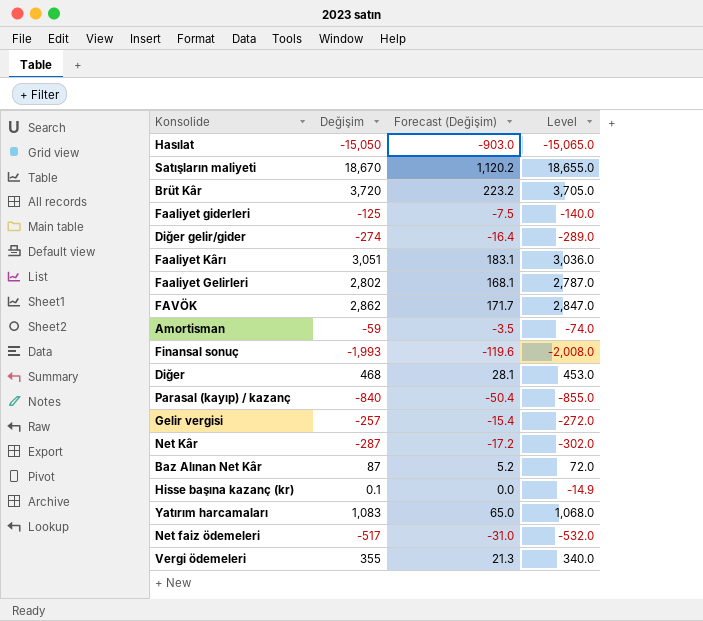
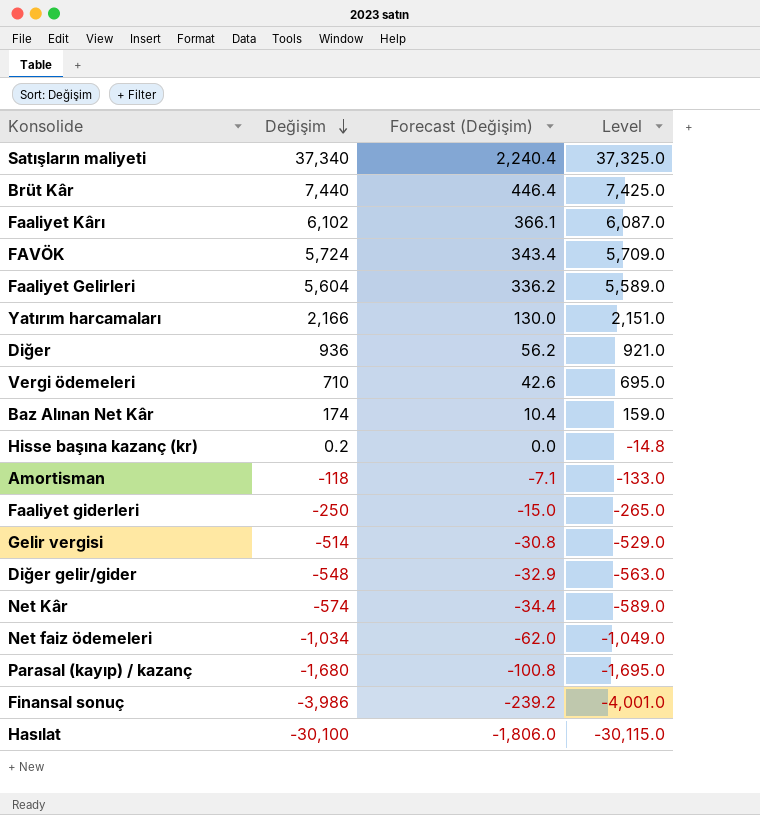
row order: none -> Değişim descending
Satışların maliyeti | Değişim: 18,670 -> 37,340
Satışların maliyeti | Forecast (Değişim): 1,120.2 -> 2,240.4
Satışların maliyeti | Level: 18,655.0 -> 37,325.0
Brüt Kâr | Değişim: 3,720 -> 7,440
Brüt Kâr | Forecast (Değişim): 223.2 -> 446.4
Brüt Kâr | Level: 3,705.0 -> 7,425.0
Faaliyet Kârı | Değişim: 3,051 -> 6,102
Faaliyet Kârı | Forecast (Değişim): 183.1 -> 366.1
Faaliyet Kârı | Level: 3,036.0 -> 6,087.0
FAVÖK | Değişim: 2,862 -> 5,724
FAVÖK | Forecast (Değişim): 171.7 -> 343.4
FAVÖK | Level: 2,847.0 -> 5,709.0
Faaliyet Gelirleri | Değişim: 2,802 -> 5,604
Faaliyet Gelirleri | Forecast (Değişim): 168.1 -> 336.2
Faaliyet Gelirleri | Level: 2,787.0 -> 5,589.0
Yatırım harcamaları | Değişim: 1,083 -> 2,166
Yatırım harcamaları | Forecast (Değişim): 65.0 -> 130.0
Yatırım harcamaları | Level: 1,068.0 -> 2,151.0
Diğer | Değişim: 468 -> 936
Diğer | Forecast (Değişim): 28.1 -> 56.2
Diğer | Level: 453.0 -> 921.0
Vergi ödemeleri | Değişim: 355 -> 710
Vergi ödemeleri | Forecast (Değişim): 21.3 -> 42.6
Vergi ödemeleri | Level: 340.0 -> 695.0
Baz Alınan Net Kâr | Değişim: 87 -> 174
Baz Alınan Net Kâr | Forecast (Değişim): 5.2 -> 10.4
Baz Alınan Net Kâr | Level: 72.0 -> 159.0
Hisse başına kazanç (kr) | Değişim: 0.1 -> 0.2
Hisse başına kazanç (kr) | Level: -14.9 -> -14.8
Amortisman | Değişim: -59 -> -118
Amortisman | Forecast (Değişim): -3.5 -> -7.1
Amortisman | Level: -74.0 -> -133.0
Faaliyet giderleri | Değişim: -125 -> -250
Faaliyet giderleri | Forecast (Değişim): -7.5 -> -15.0
Faaliyet giderleri | Level: -140.0 -> -265.0
Gelir vergisi | Değişim: -257 -> -514
Gelir vergisi | Forecast (Değişim): -15.4 -> -30.8
Gelir vergisi | Level: -272.0 -> -529.0
Diğer gelir/gider | Değişim: -274 -> -548
Diğer gelir/gider | Forecast (Değişim): -16.4 -> -32.9
Diğer gelir/gider | Level: -289.0 -> -563.0
Net Kâr | Değişim: -287 -> -574
Net Kâr | Forecast (Değişim): -17.2 -> -34.4
Net Kâr | Level: -302.0 -> -589.0
Net faiz ödemeleri | Değişim: -517 -> -1,034
Net faiz ödemeleri | Forecast (Değişim): -31.0 -> -62.0
Net faiz ödemeleri | Level: -532.0 -> -1,049.0
Parasal (kayıp) / kazanç | Değişim: -840 -> -1,680
Parasal (kayıp) / kazanç | Forecast (Değişim): -50.4 -> -100.8
Parasal (kayıp) / kazanç | Level: -855.0 -> -1,695.0
Finansal sonuç | Değişim: -1,993 -> -3,986
Finansal sonuç | Forecast (Değişim): -119.6 -> -239.2
Finansal sonuç | Level: -2,008.0 -> -4,001.0
Hasılat | Değişim: -15,050 -> -30,100
Hasılat | Forecast (Değişim): -903.0 -> -1,806.0
Hasılat | Level: -15,065.0 -> -30,115.0

